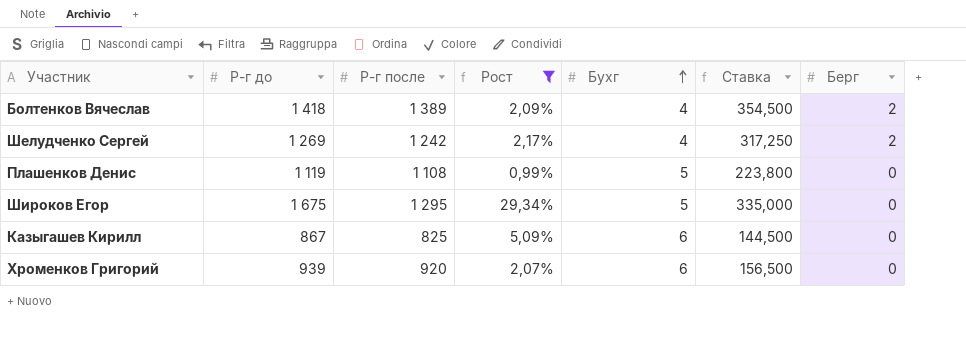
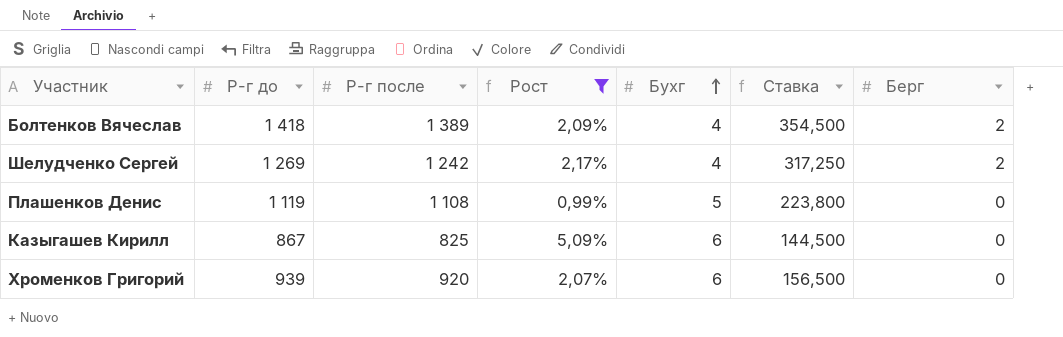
row Широков Егор: 1 675 | 1 295 | 29,34% | 5 | 335,000 | 0 -> none

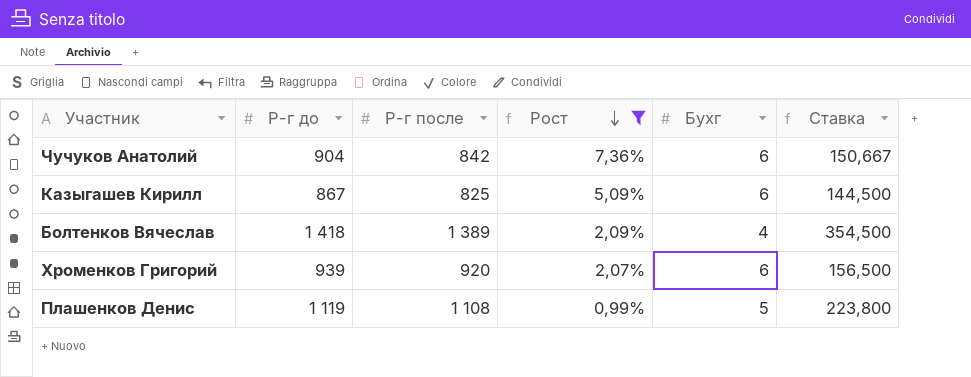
row order: Бухг ascending -> Рост descending
column Берг | position: 7 -> none
row Шелудченко Сергей: 1 269 | 1 242 | 2,17% | 4 | 317,250 | 2 -> none
row Чучуков Анатолий: none -> 904 | 842 | 7,36% | 6 | 150,667

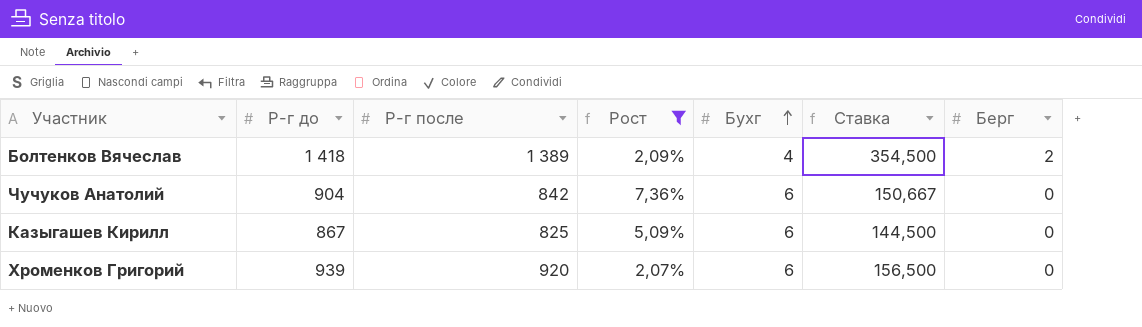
row order: Рост descending -> Бухг ascending
column Берг | position: none -> 7
row Плашенков Денис: 1 119 | 1 108 | 0,99% | 5 | 223,800 -> none

